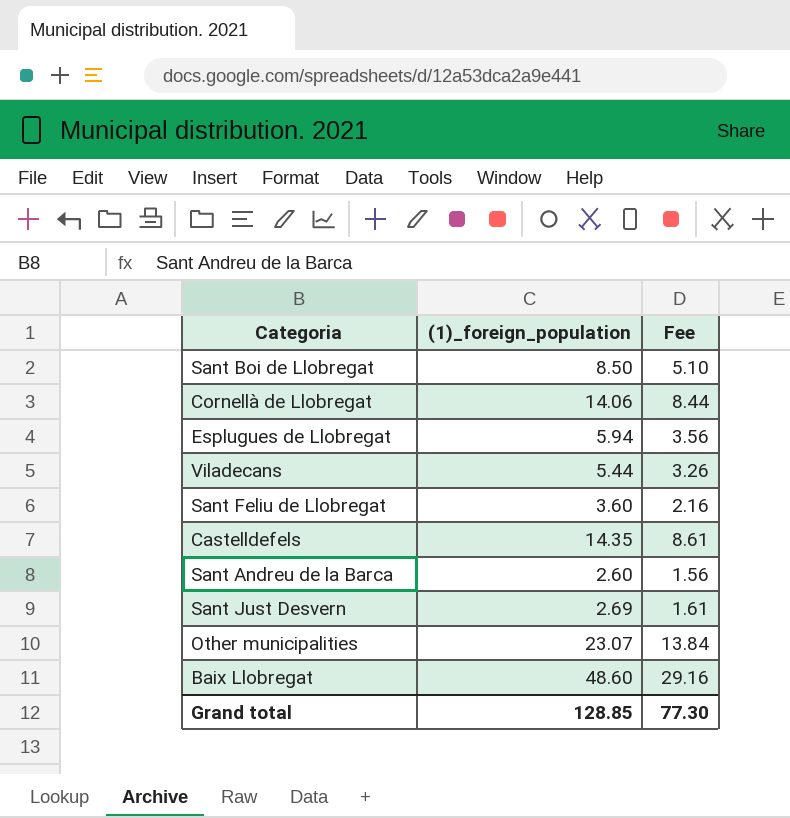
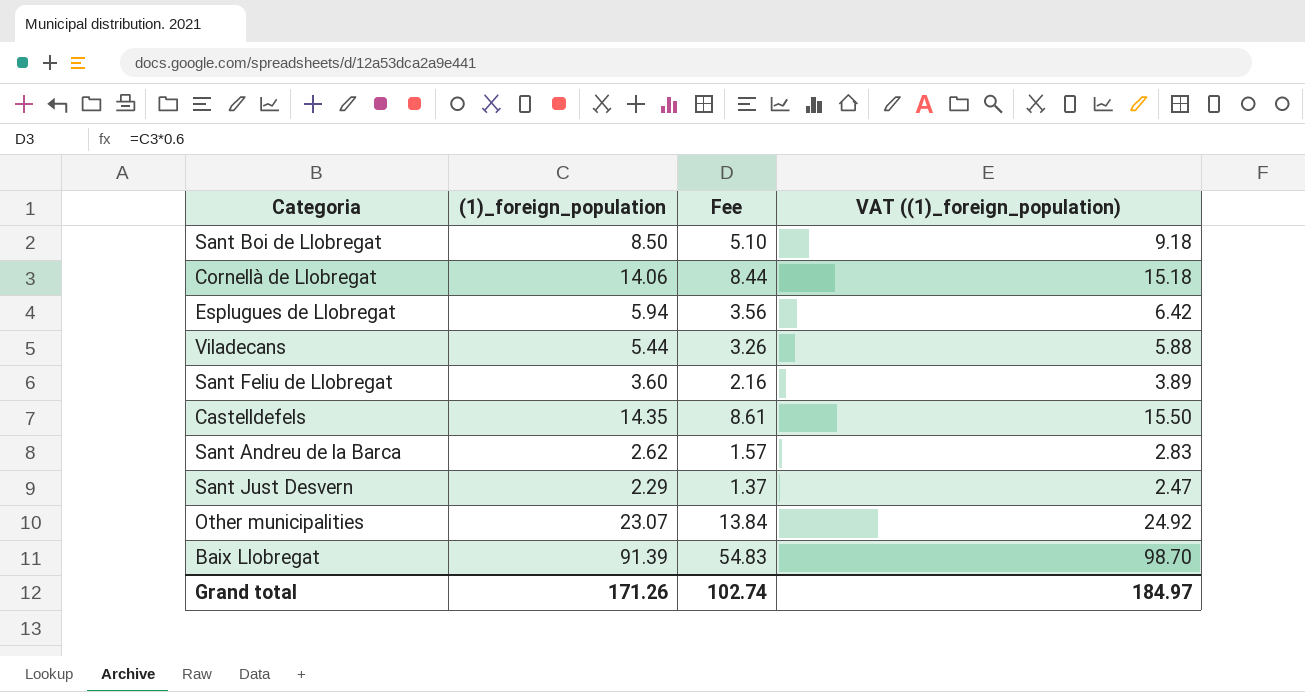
column VAT ((1)_foreign_population) | formula: none -> [(1)_foreign_population] * 1.08
Sant Andreu de la Barca | (1)_foreign_population: 2.60 -> 2.62
Sant Andreu de la Barca | Fee: 1.56 -> 1.57
Sant Just Desvern | (1)_foreign_population: 2.69 -> 2.29
Sant Just Desvern | Fee: 1.61 -> 1.37
Baix Llobregat | (1)_foreign_population: 48.60 -> 91.39
Baix Llobregat | Fee: 29.16 -> 54.83
Grand total | (1)_foreign_population: 128.85 -> 171.26
Grand total | Fee: 77.30 -> 102.74

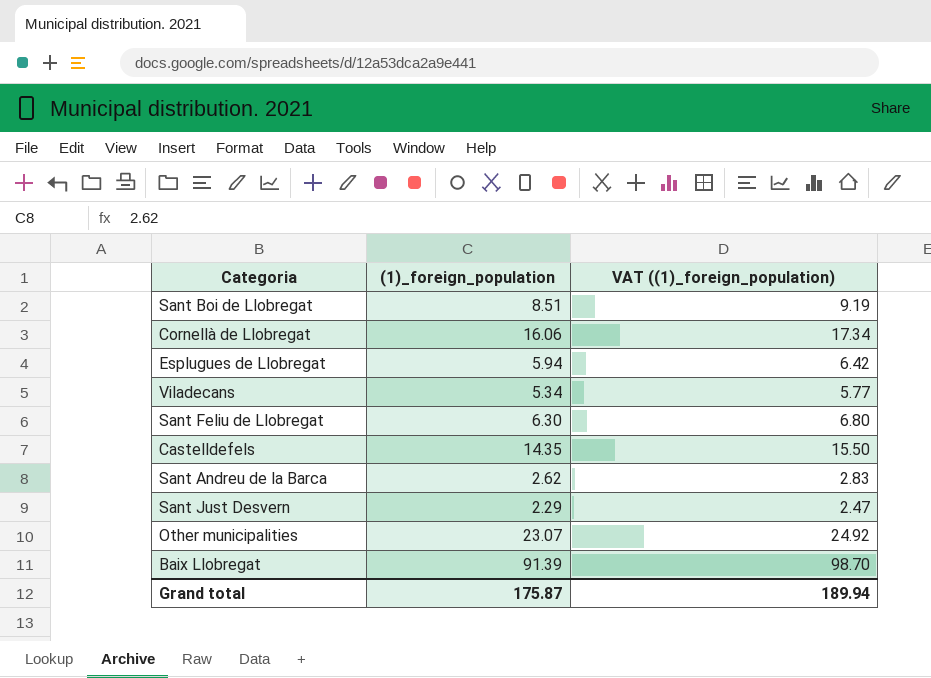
column Fee | formula: [(1)_foreign_population] * 0.6 -> none
Sant Boi de Llobregat | (1)_foreign_population: 8.50 -> 8.51
Sant Boi de Llobregat | VAT ((1)_foreign_population): 9.18 -> 9.19
Cornellà de Llobregat | (1)_foreign_population: 14.06 -> 16.06
Cornellà de Llobregat | VAT ((1)_foreign_population): 15.18 -> 17.34
Viladecans | (1)_foreign_population: 5.44 -> 5.34
Viladecans | VAT ((1)_foreign_population): 5.88 -> 5.77
Sant Feliu de Llobregat | (1)_foreign_population: 3.60 -> 6.30
Sant Feliu de Llobregat | VAT ((1)_foreign_population): 3.89 -> 6.80
Grand total | (1)_foreign_population: 171.26 -> 175.87
Grand total | VAT ((1)_foreign_population): 184.97 -> 189.94

